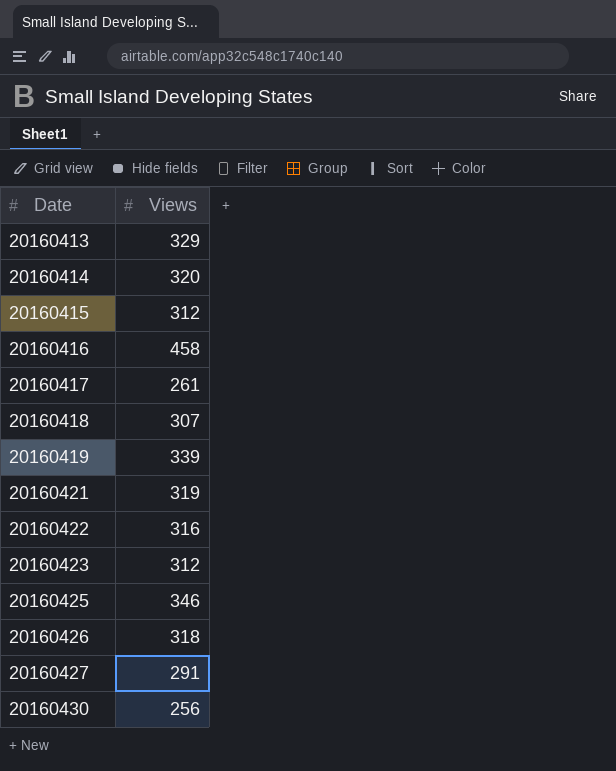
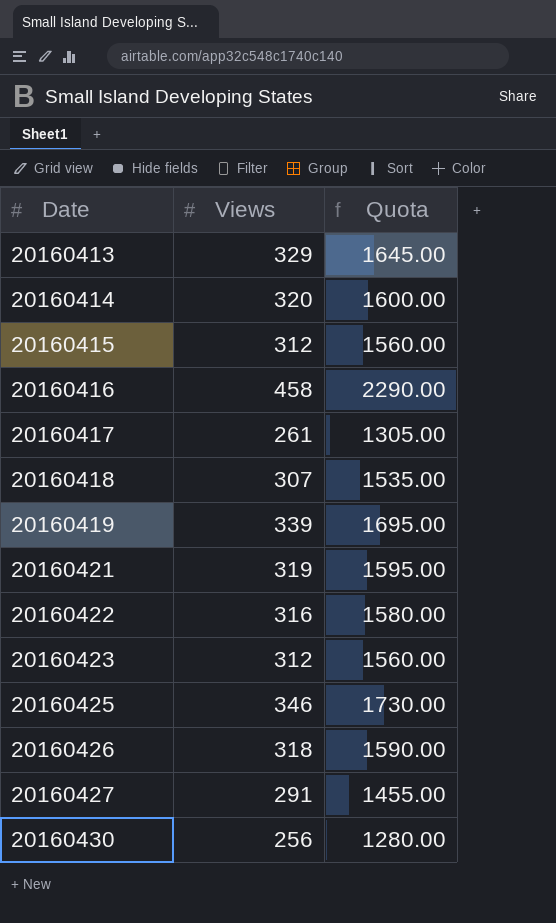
column Quota | formula: none -> [Views] * 5

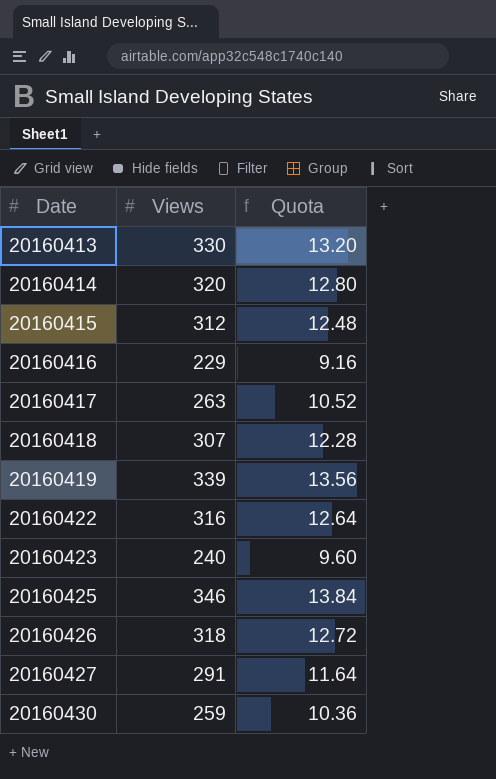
column Quota | formula: [Views] * 5 -> [Views] * 0.04
row 20160421: 319 | 1595.00 -> none
20160413 | Views: 329 -> 330
20160416 | Views: 458 -> 229
20160417 | Views: 261 -> 263
20160423 | Views: 312 -> 240
20160430 | Views: 256 -> 259

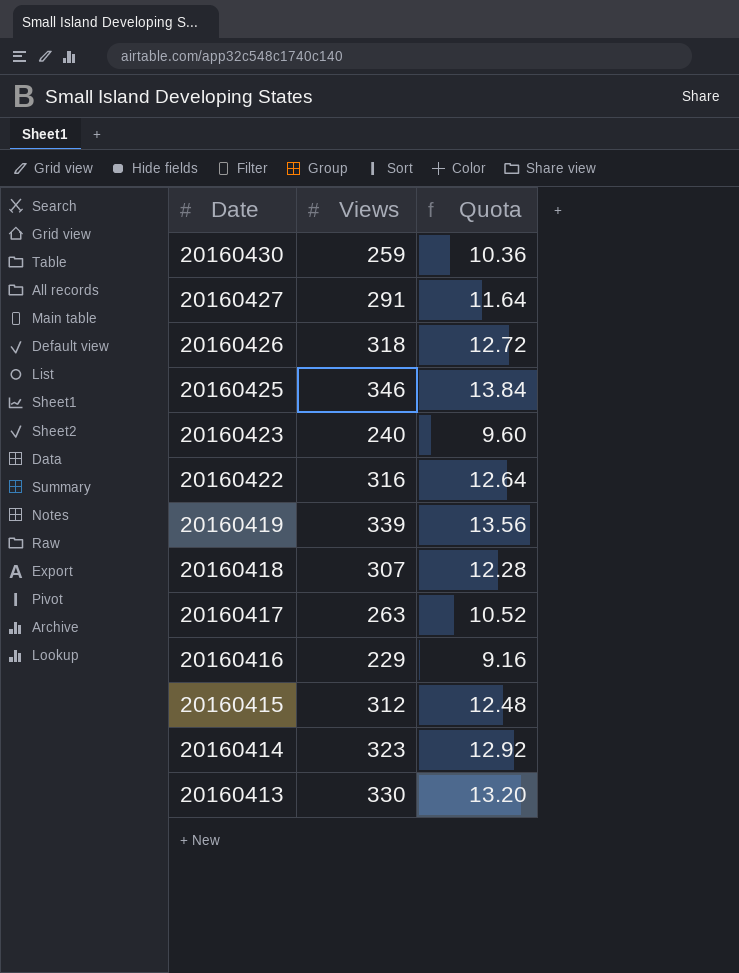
row order: Date ascending -> Date descending
20160414 | Views: 320 -> 323
20160414 | Quota: 12.80 -> 12.92

